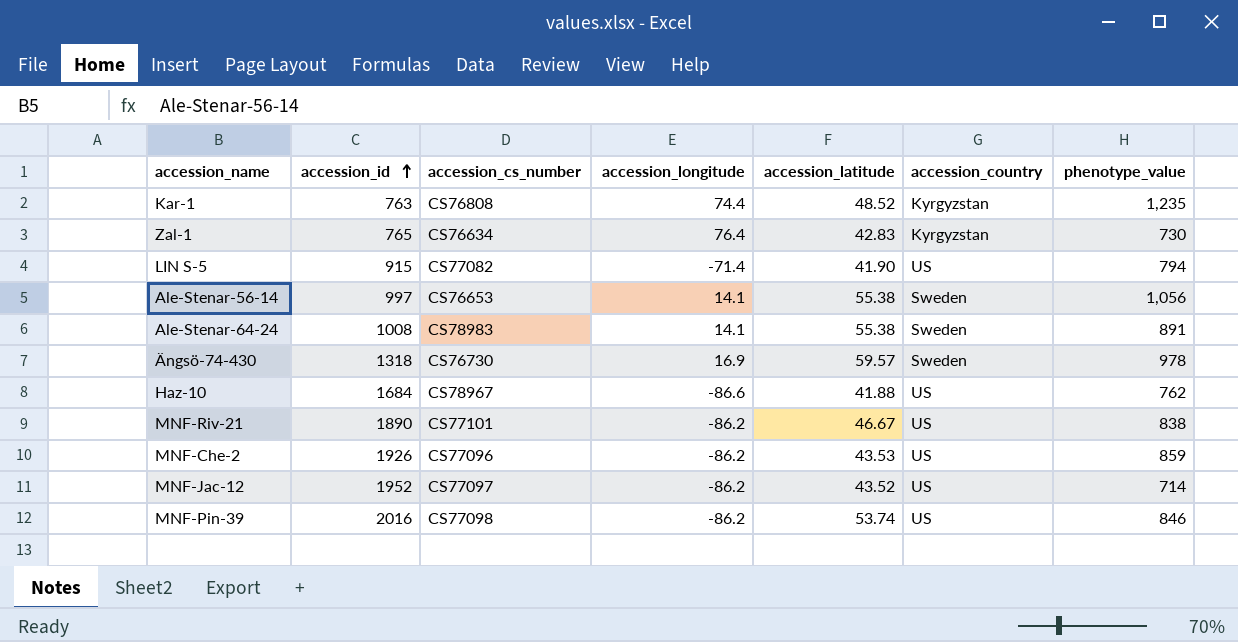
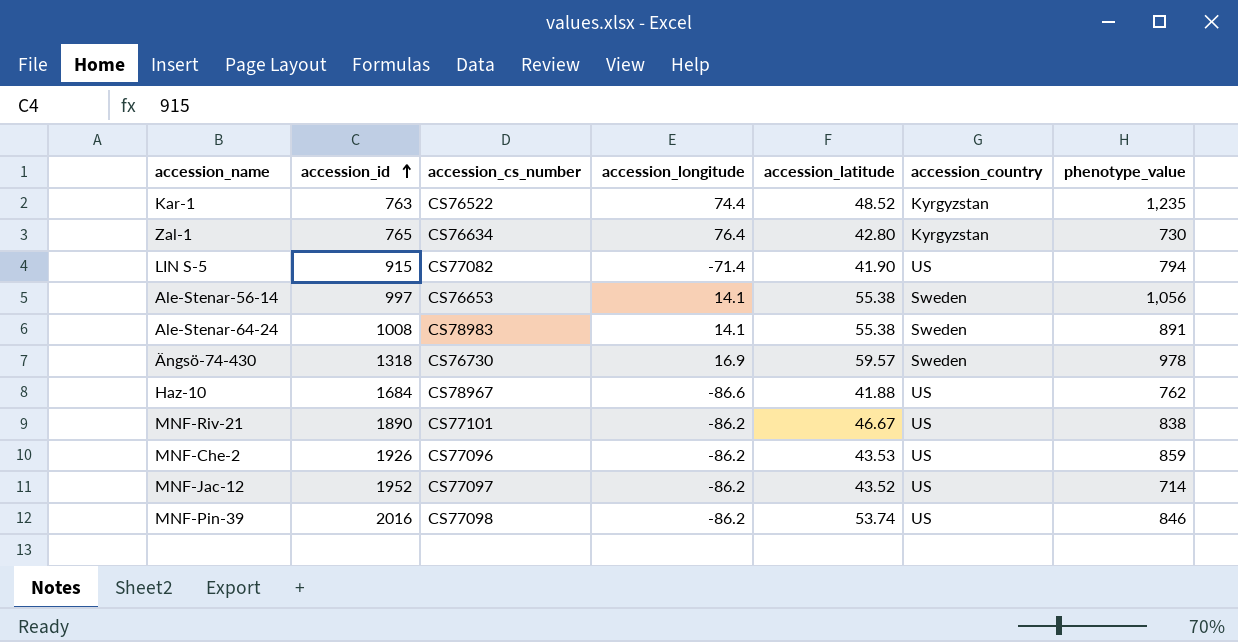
Kar-1 | accession_cs_number: CS76808 -> CS76522
Zal-1 | accession_latitude: 42.83 -> 42.80

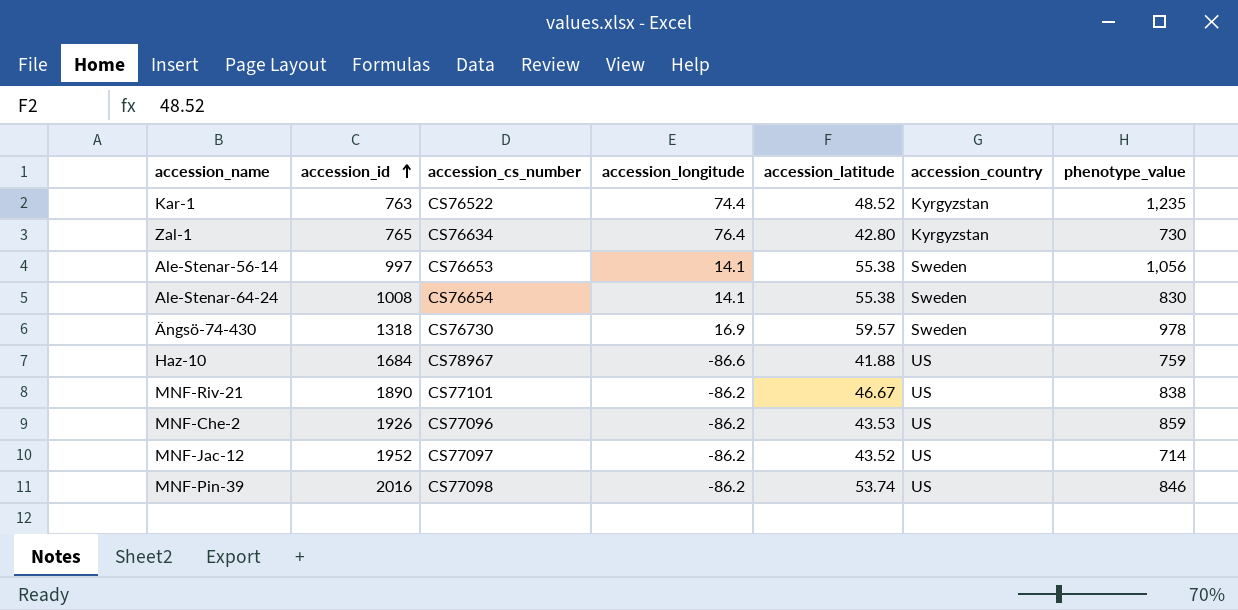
row LIN S-5: 915 | CS77082 | -71.4 | 41.90 | US | 794 -> none
Ale-Stenar-64-24 | accession_cs_number: CS78983 -> CS76654
Ale-Stenar-64-24 | phenotype_value: 891 -> 830
Haz-10 | phenotype_value: 762 -> 759

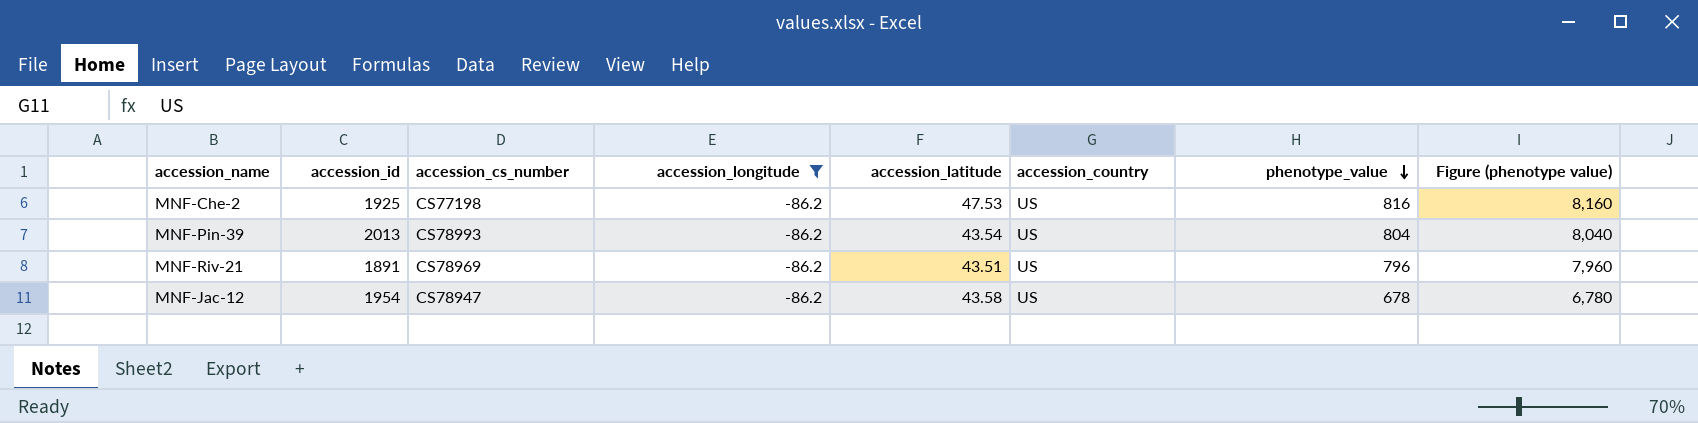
filter: none -> accession_longitude = -86.2
row order: accession_id ascending -> phenotype_value descending
column Figure (phenotype value) | formula: none -> [phenotype_value] * 10
MNF-Che-2 | accession_id: 1926 -> 1925
MNF-Che-2 | accession_cs_number: CS77096 -> CS77198
MNF-Che-2 | accession_latitude: 43.53 -> 47.53
MNF-Che-2 | phenotype_value: 859 -> 816
MNF-Pin-39 | accession_id: 2016 -> 2013
MNF-Pin-39 | accession_cs_number: CS77098 -> CS78993
MNF-Pin-39 | accession_latitude: 53.74 -> 43.54
MNF-Pin-39 | phenotype_value: 846 -> 804
MNF-Riv-21 | accession_id: 1890 -> 1891
MNF-Riv-21 | accession_cs_number: CS77101 -> CS78969
MNF-Riv-21 | accession_latitude: 46.67 -> 43.51
MNF-Riv-21 | phenotype_value: 838 -> 796
MNF-Jac-12 | accession_id: 1952 -> 1954
MNF-Jac-12 | accession_cs_number: CS77097 -> CS78947
MNF-Jac-12 | accession_latitude: 43.52 -> 43.58
MNF-Jac-12 | phenotype_value: 714 -> 678

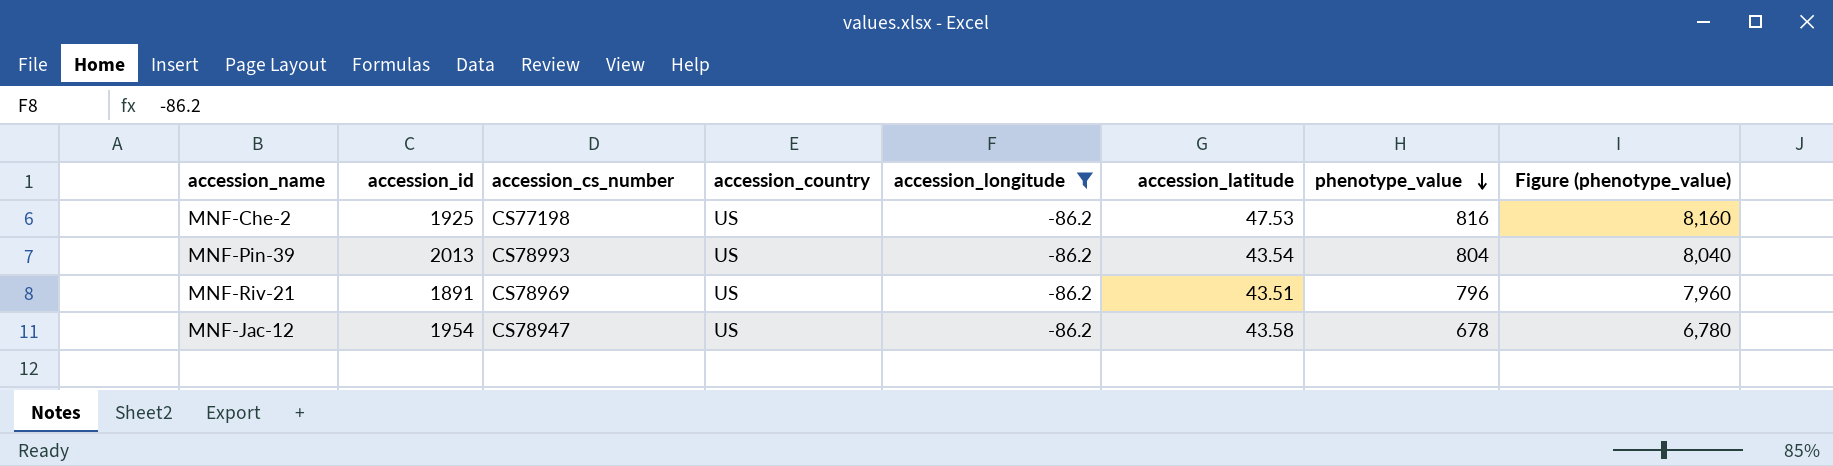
column accession_country | position: 6 -> 4
column name: Figure (phenotype value) -> Figure (phenotype_value)

